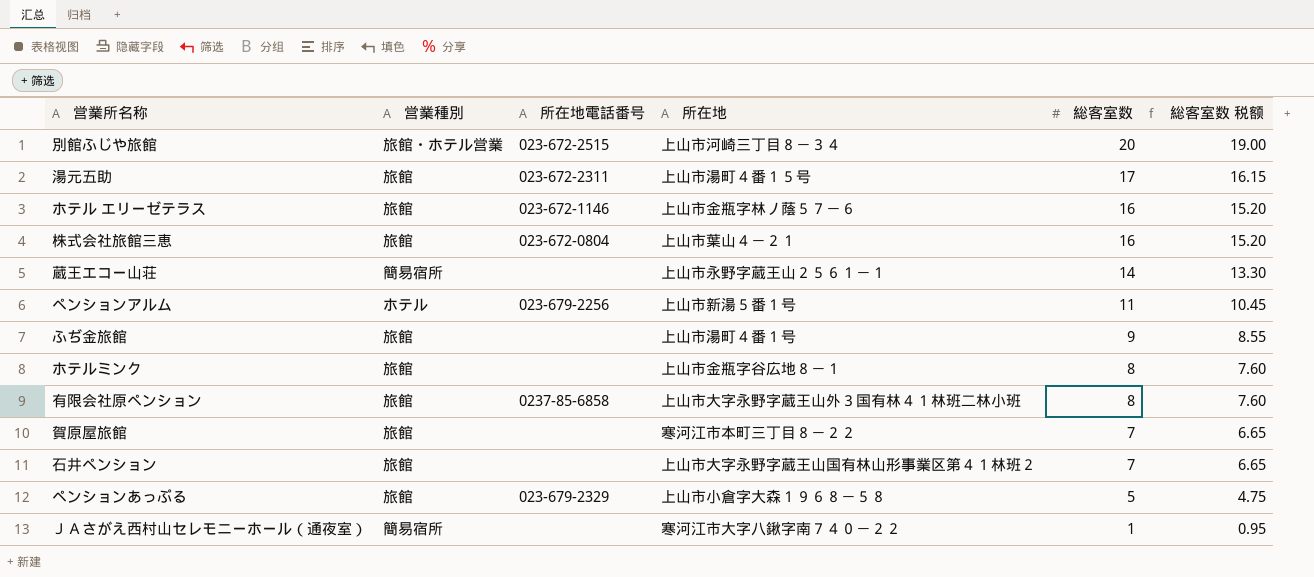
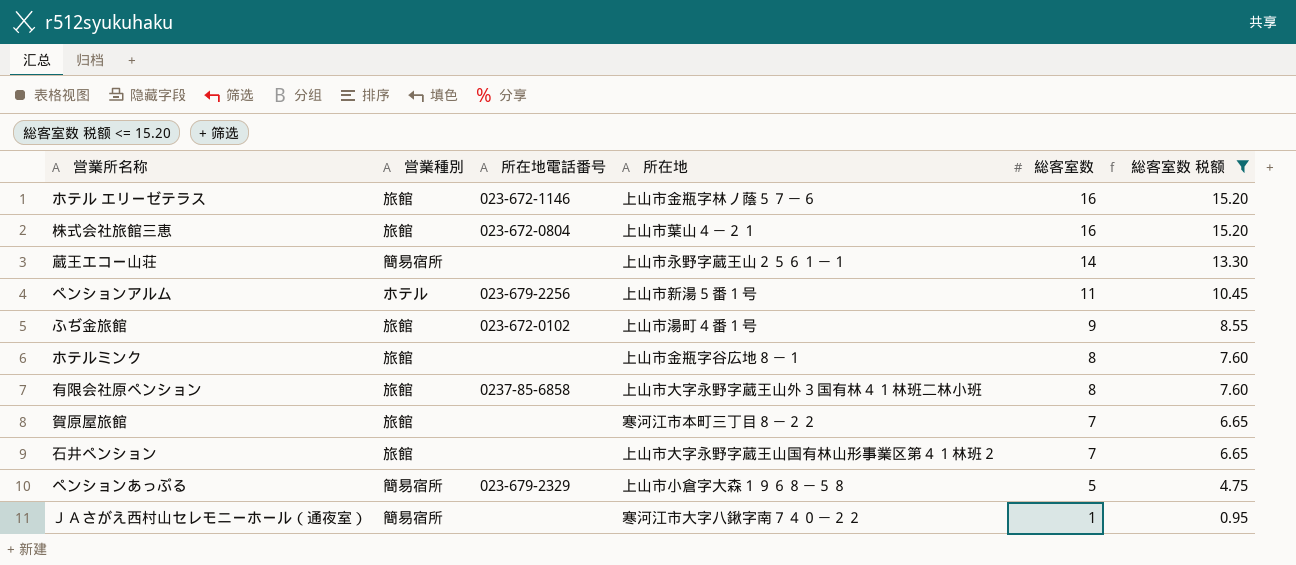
filter: none -> 総客室数 税额 <= 15.20
ふぢ金旅館 | 所在地電話番号: none -> 023-672-0102
ペンションあっぷる | 営業種別: 旅館 -> 簡易宿所

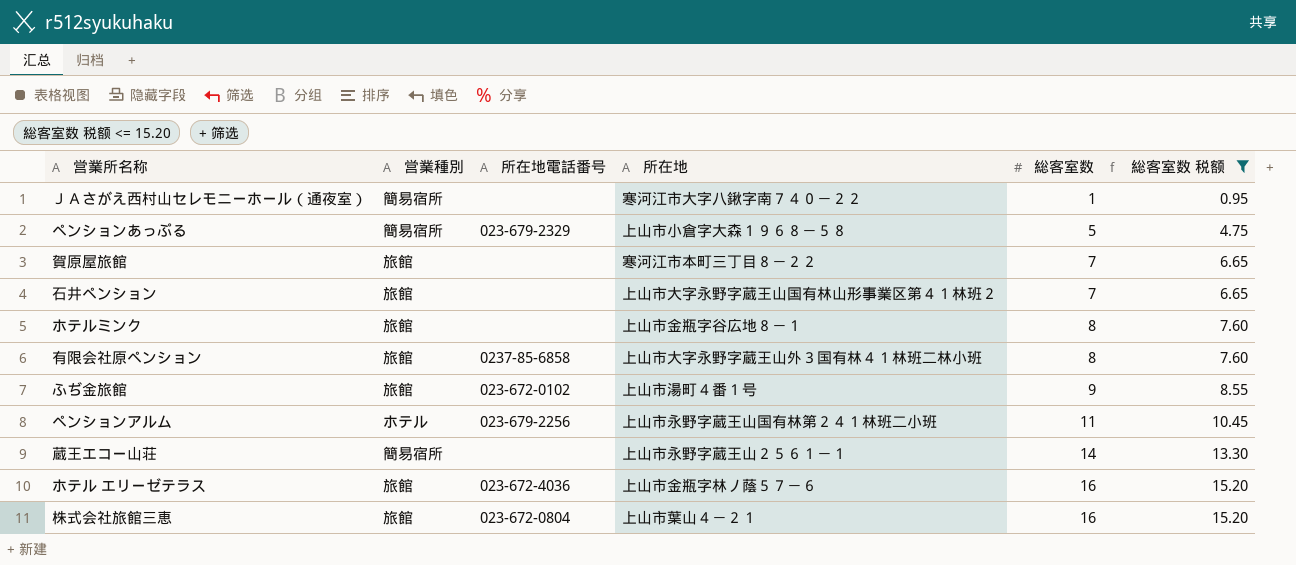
row order: 総客室数 descending -> 総客室数 ascending
ペンションアルム | 所在地: 上山市新湯５番１号 -> 上山市永野字蔵王山国有林第２４１林班二小班
ホテル エリーゼテラス | 所在地電話番号: 023-672-1146 -> 023-672-4036

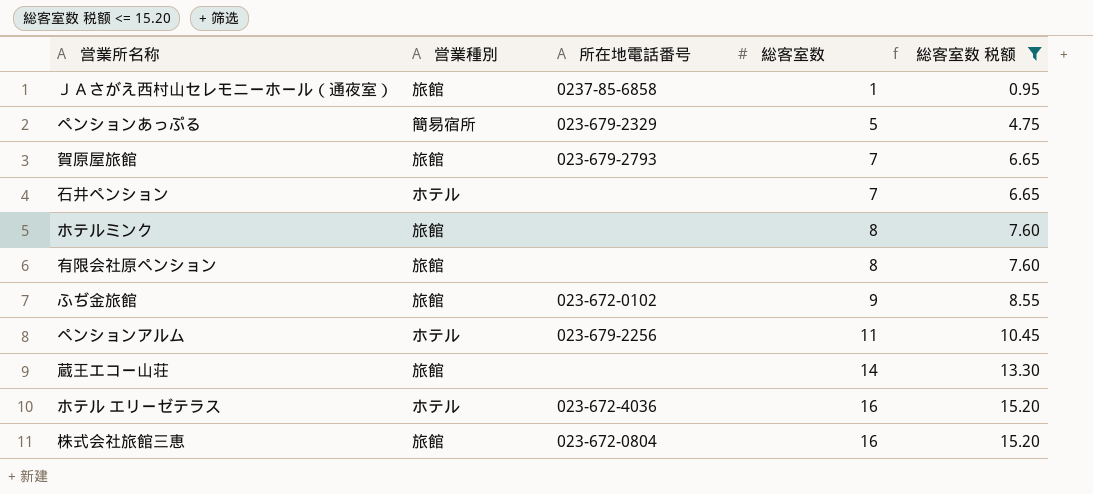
column 所在地 | position: 4 -> none
ＪＡさがえ西村山セレモニーホール（通夜室） | 営業種別: 簡易宿所 -> 旅館
ＪＡさがえ西村山セレモニーホール（通夜室） | 所在地電話番号: none -> 0237-85-6858
賀原屋旅館 | 所在地電話番号: none -> 023-679-2793
石井ペンション | 営業種別: 旅館 -> ホテル
有限会社原ペンション | 所在地電話番号: 0237-85-6858 -> none
蔵王エコー山荘 | 営業種別: 簡易宿所 -> 旅館
ホテル エリーゼテラス | 営業種別: 旅館 -> ホテル

